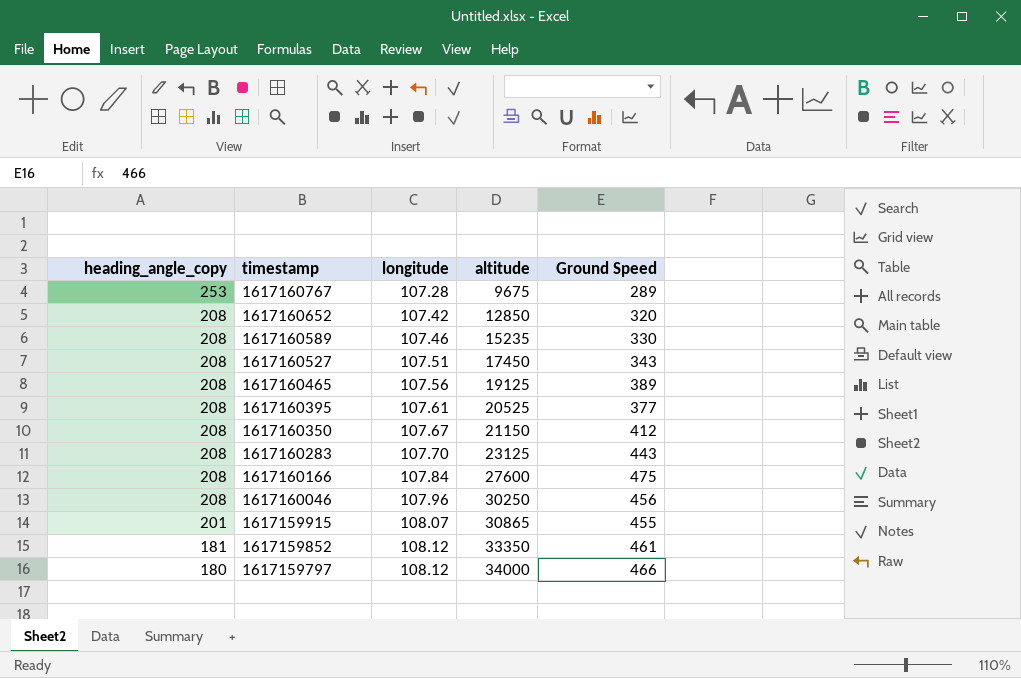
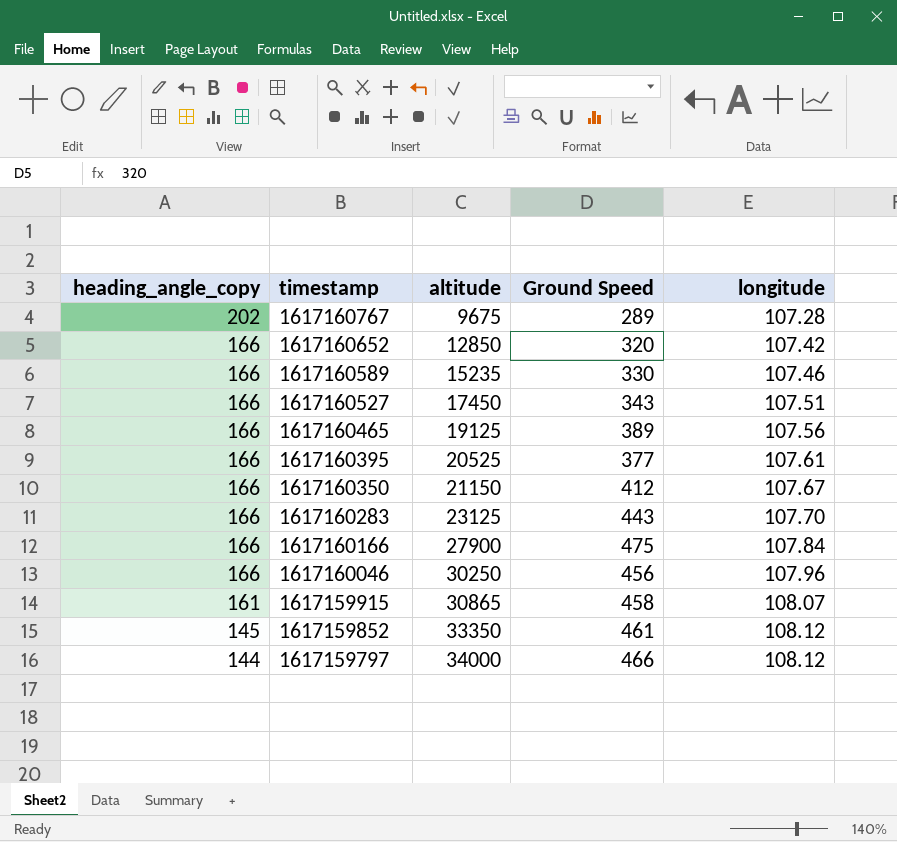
column longitude | position: 3 -> 5
1617160767 | heading_angle_copy: 253 -> 202
1617160652 | heading_angle_copy: 208 -> 166
1617160589 | heading_angle_copy: 208 -> 166
1617160527 | heading_angle_copy: 208 -> 166
1617160465 | heading_angle_copy: 208 -> 166
1617160395 | heading_angle_copy: 208 -> 166
1617160350 | heading_angle_copy: 208 -> 166
1617160283 | heading_angle_copy: 208 -> 166
1617160166 | heading_angle_copy: 208 -> 166
1617160166 | altitude: 27600 -> 27900
1617160046 | heading_angle_copy: 208 -> 166
1617159915 | heading_angle_copy: 201 -> 161
1617159915 | Ground Speed: 455 -> 458
1617159852 | heading_angle_copy: 181 -> 145
1617159797 | heading_angle_copy: 180 -> 144

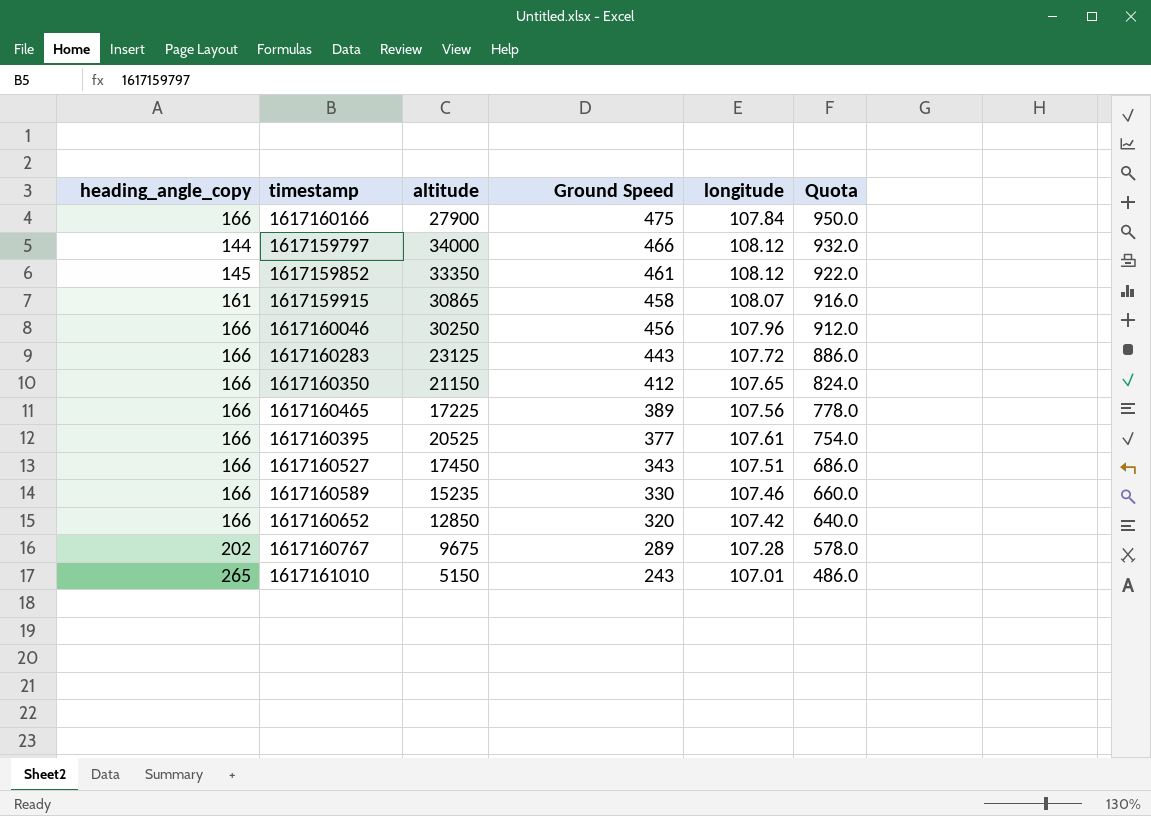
row order: heading_angle_copy descending -> Ground Speed descending
column Quota | formula: none -> [Ground Speed] * 2
1617160283 | longitude: 107.70 -> 107.72
1617160350 | longitude: 107.67 -> 107.65
1617160465 | altitude: 19125 -> 17225
row 1617161010: none -> 265 | 5150 | 243 | 107.01 | 486.0

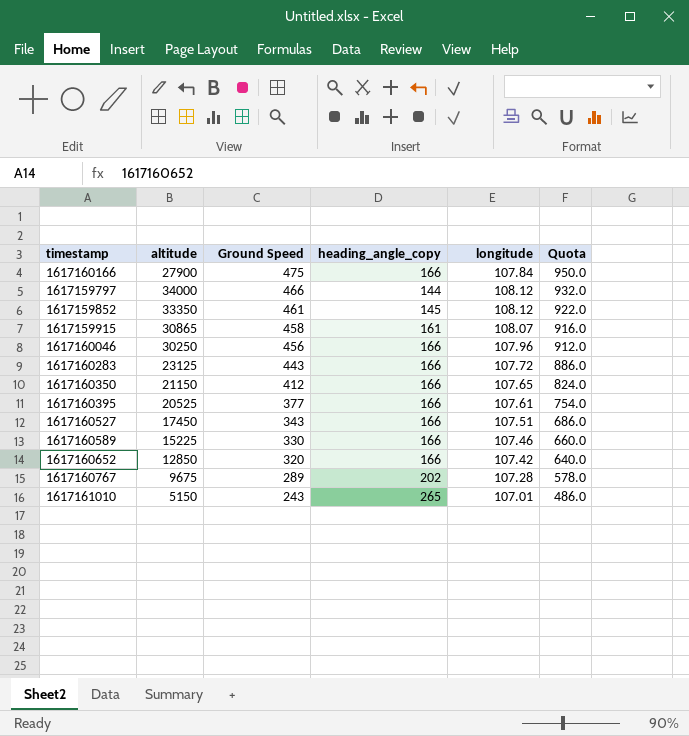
column heading_angle_copy | position: 1 -> 4
row 1617160465: 166 | 17225 | 389 | 107.56 | 778.0 -> none
1617160589 | altitude: 15235 -> 15225

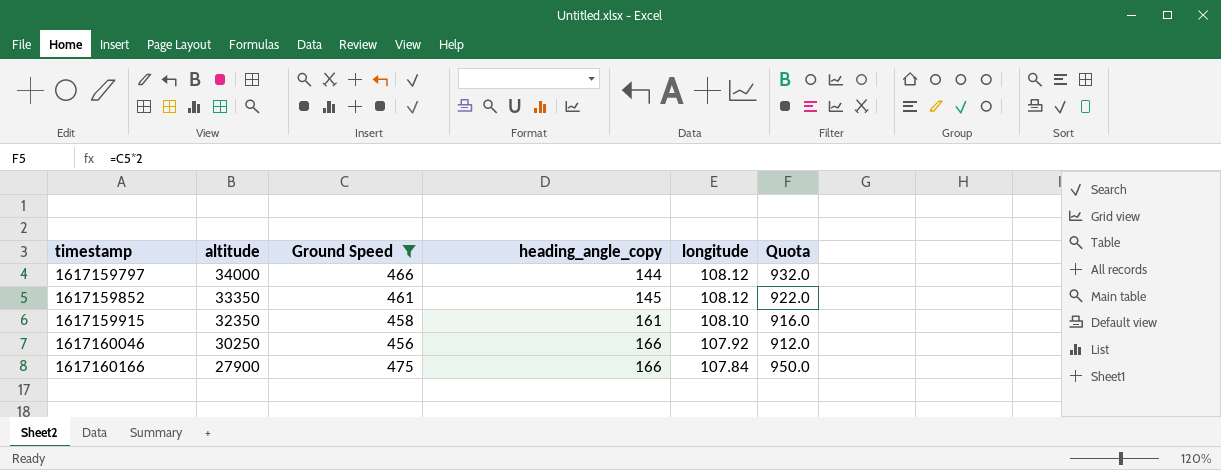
filter: none -> Ground Speed >= 456
row order: Ground Speed descending -> timestamp ascending
1617159915 | altitude: 30865 -> 32350
1617159915 | longitude: 108.07 -> 108.10
1617160046 | longitude: 107.96 -> 107.92

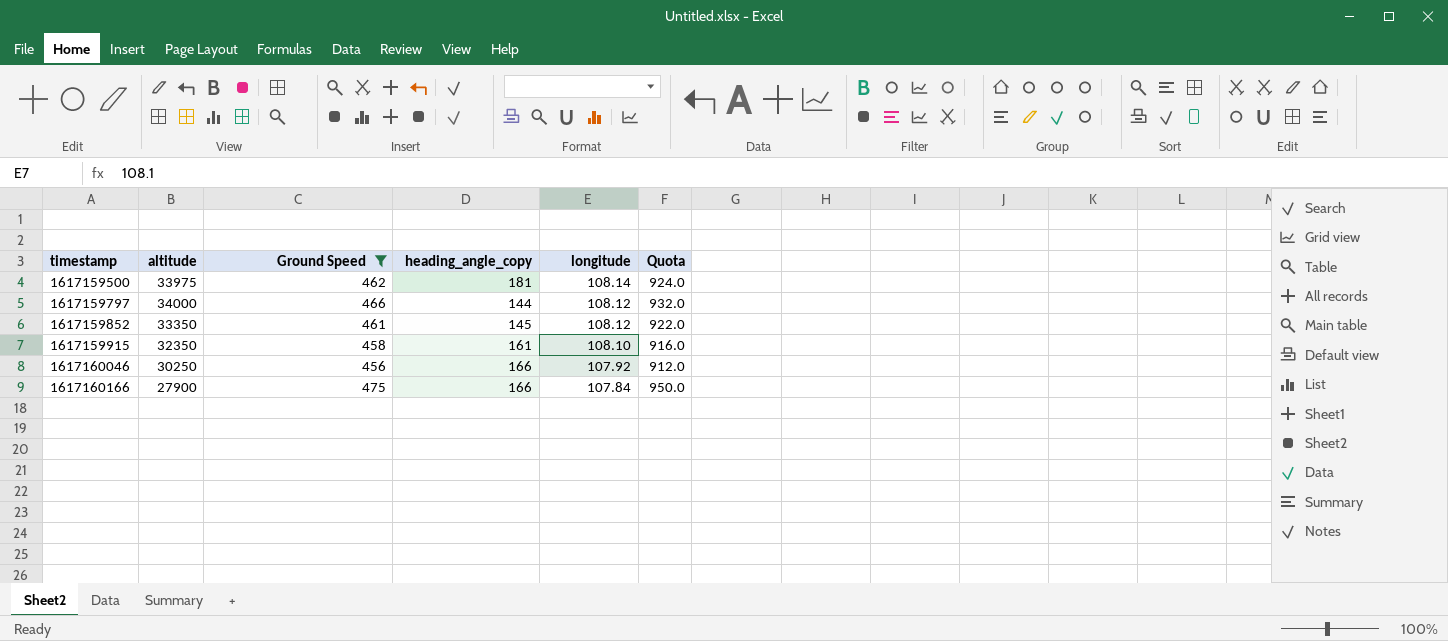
row 1617159500: none -> 33975 | 462 | 181 | 108.14 | 924.0

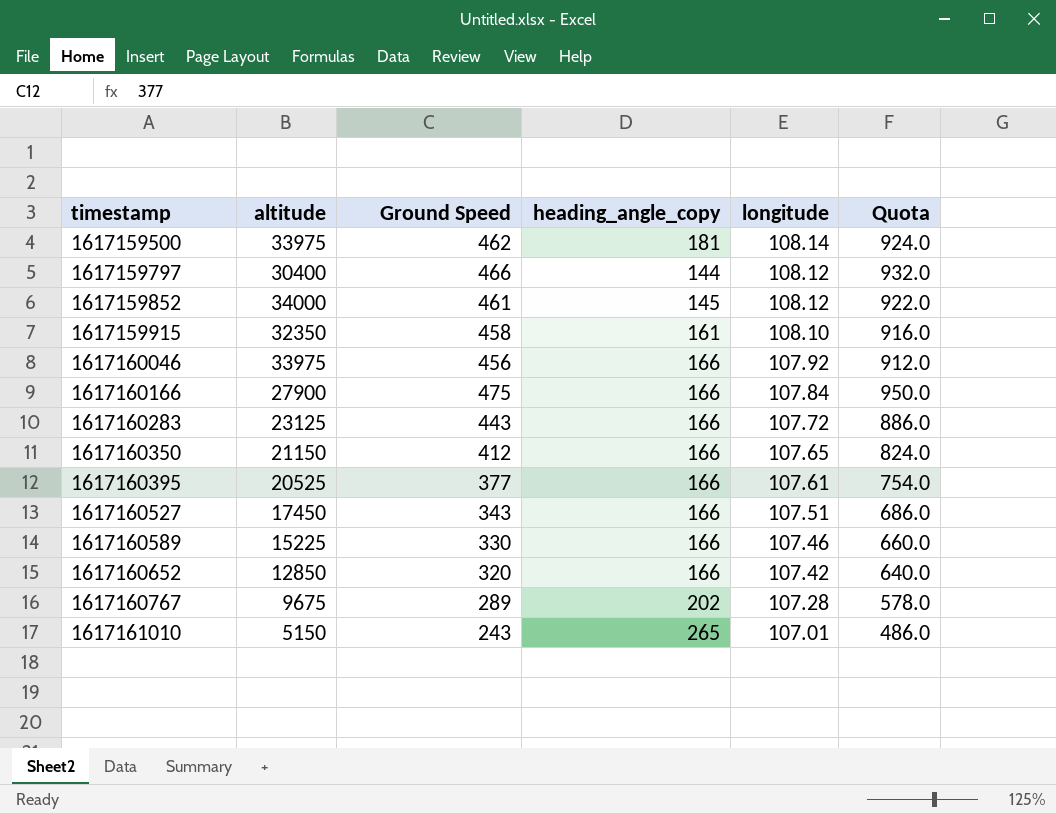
filter: Ground Speed >= 456 -> none
1617159797 | altitude: 34000 -> 30400
1617159852 | altitude: 33350 -> 34000
1617160046 | altitude: 30250 -> 33975

